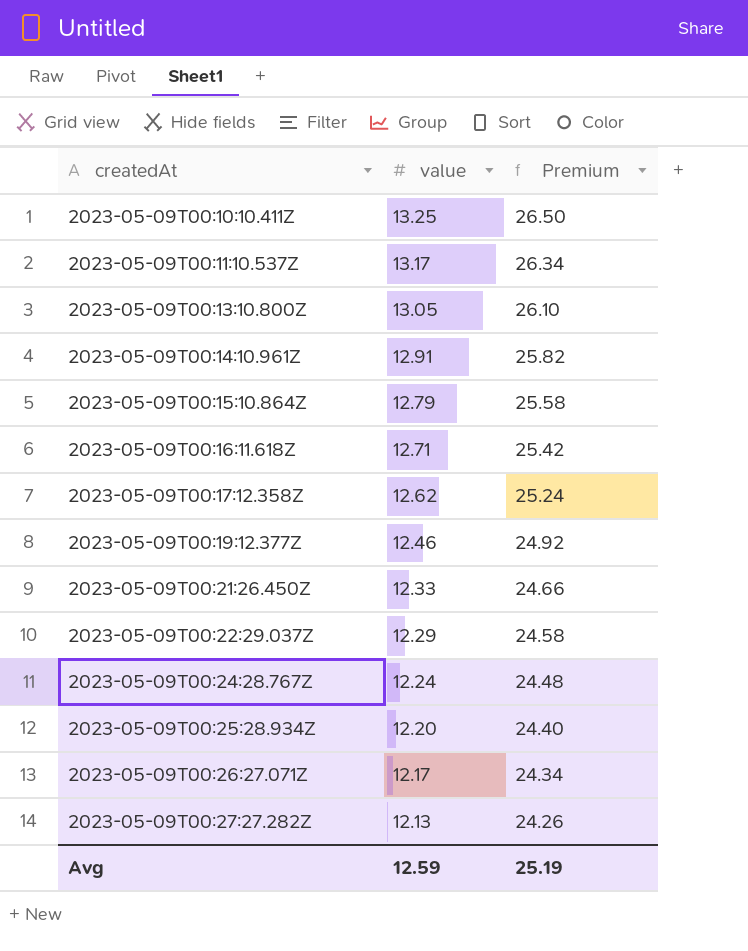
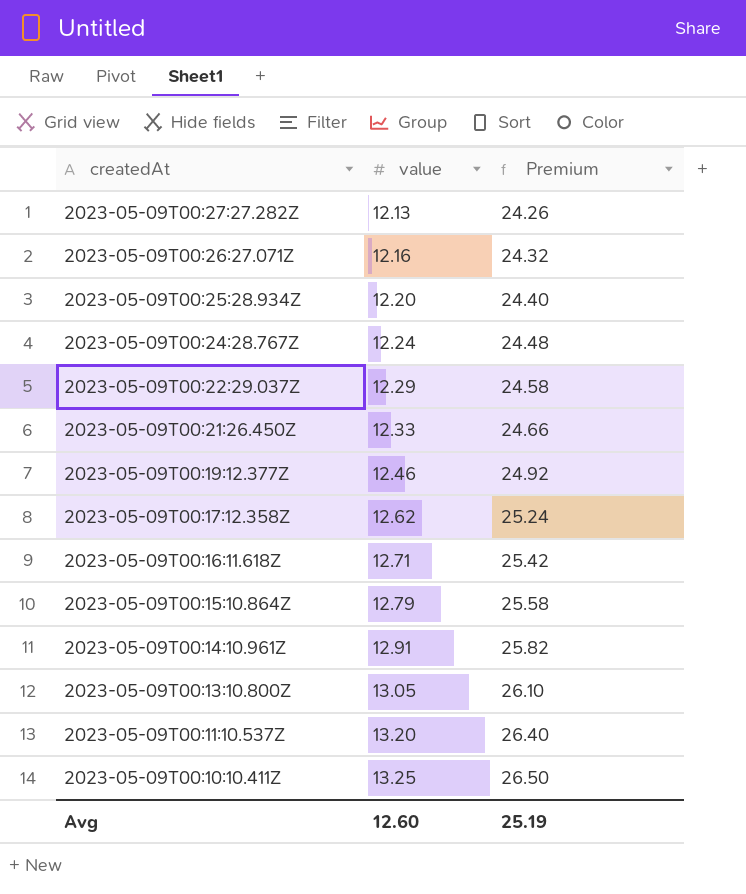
row order: createdAt ascending -> createdAt descending
2023-05-09T00:26:27.071Z | value: 12.17 -> 12.16
2023-05-09T00:26:27.071Z | Premium: 24.34 -> 24.32
2023-05-09T00:11:10.537Z | value: 13.17 -> 13.20
2023-05-09T00:11:10.537Z | Premium: 26.34 -> 26.40
Avg | value: 12.59 -> 12.60

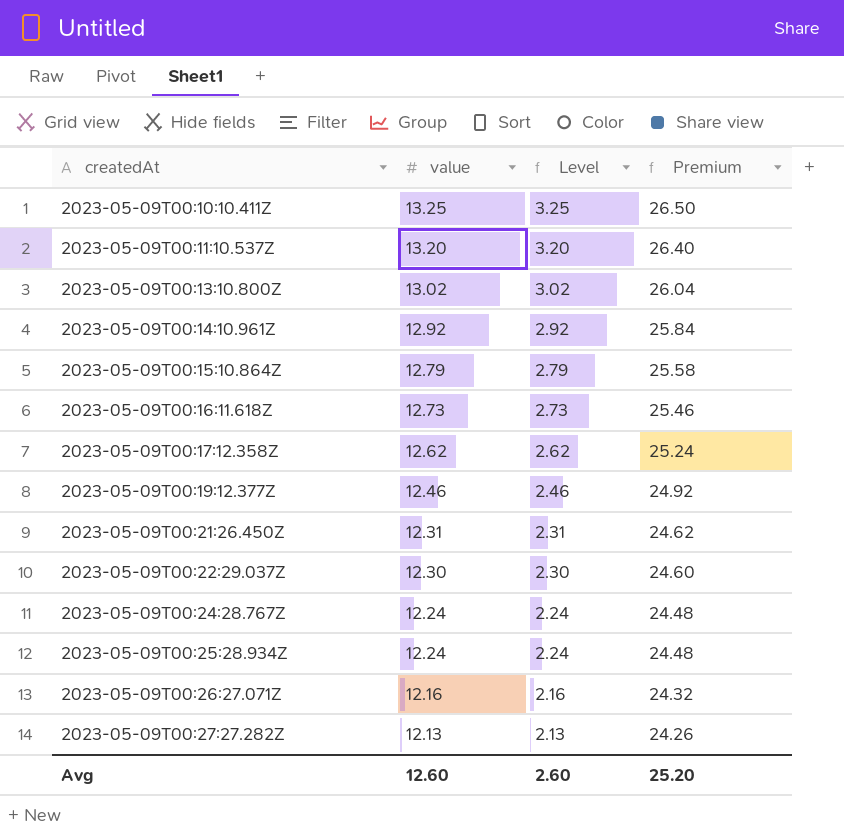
row order: createdAt descending -> createdAt ascending
column Level | formula: none -> [value] - 10
2023-05-09T00:13:10.800Z | value: 13.05 -> 13.02
2023-05-09T00:13:10.800Z | Premium: 26.10 -> 26.04
2023-05-09T00:14:10.961Z | value: 12.91 -> 12.92
2023-05-09T00:14:10.961Z | Premium: 25.82 -> 25.84
2023-05-09T00:16:11.618Z | value: 12.71 -> 12.73
2023-05-09T00:16:11.618Z | Premium: 25.42 -> 25.46
2023-05-09T00:21:26.450Z | value: 12.33 -> 12.31
2023-05-09T00:21:26.450Z | Premium: 24.66 -> 24.62
2023-05-09T00:22:29.037Z | value: 12.29 -> 12.30
2023-05-09T00:22:29.037Z | Premium: 24.58 -> 24.60
2023-05-09T00:25:28.934Z | value: 12.20 -> 12.24
2023-05-09T00:25:28.934Z | Premium: 24.40 -> 24.48
Avg | Premium: 25.19 -> 25.20

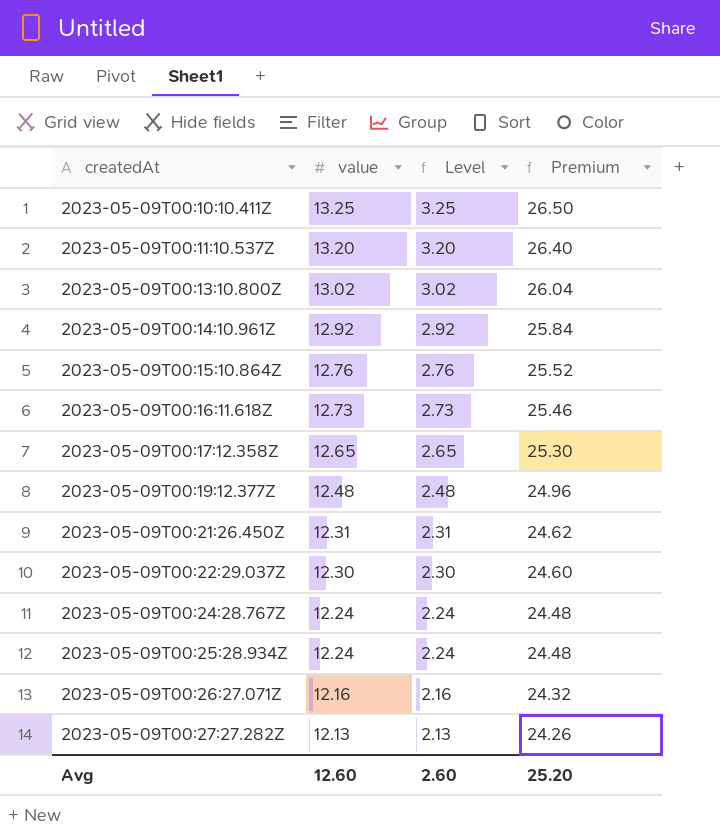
2023-05-09T00:15:10.864Z | value: 12.79 -> 12.76
2023-05-09T00:15:10.864Z | Level: 2.79 -> 2.76
2023-05-09T00:15:10.864Z | Premium: 25.58 -> 25.52
2023-05-09T00:17:12.358Z | value: 12.62 -> 12.65
2023-05-09T00:17:12.358Z | Level: 2.62 -> 2.65
2023-05-09T00:17:12.358Z | Premium: 25.24 -> 25.30
2023-05-09T00:19:12.377Z | value: 12.46 -> 12.48
2023-05-09T00:19:12.377Z | Level: 2.46 -> 2.48
2023-05-09T00:19:12.377Z | Premium: 24.92 -> 24.96

